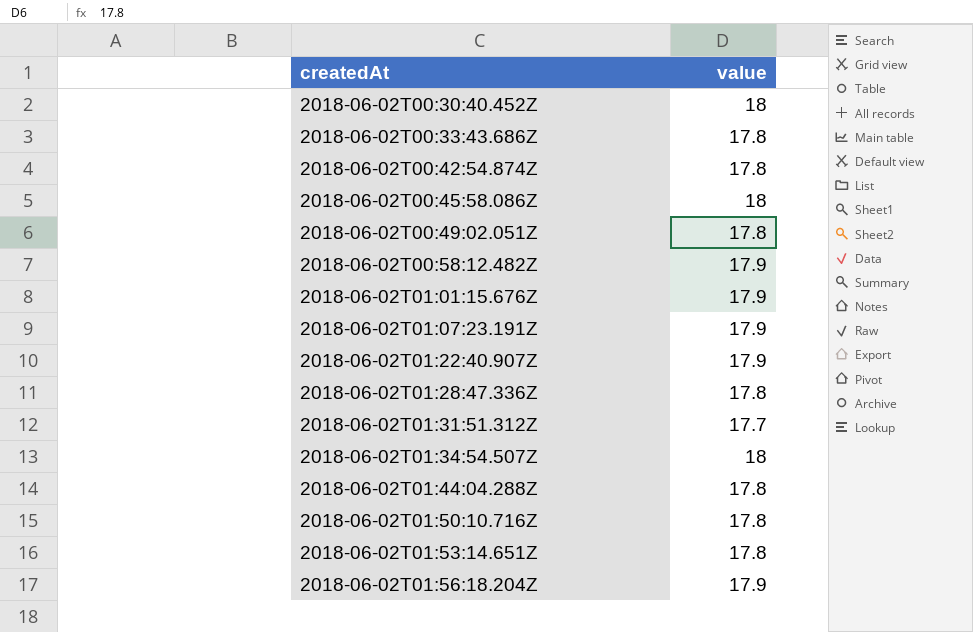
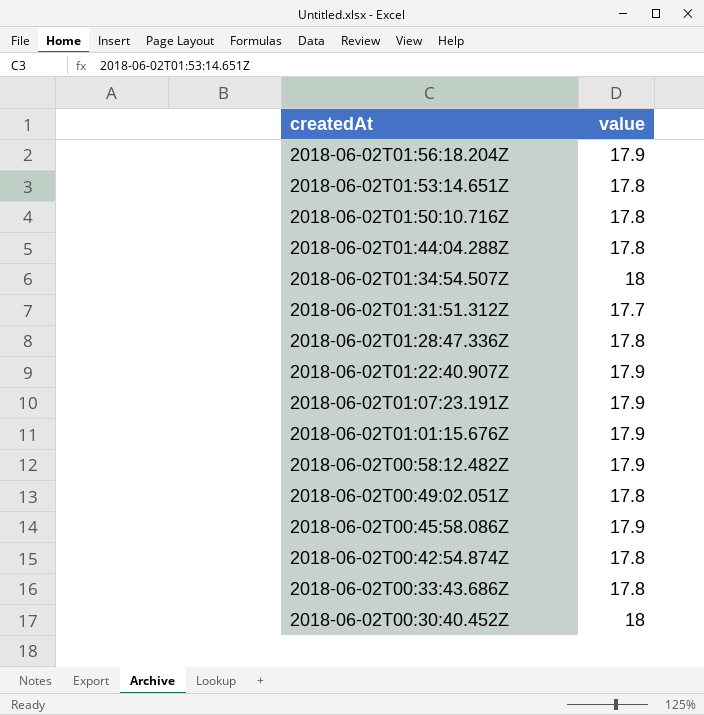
row order: createdAt ascending -> createdAt descending
2018-06-02T00:45:58.086Z | value: 18 -> 17.9

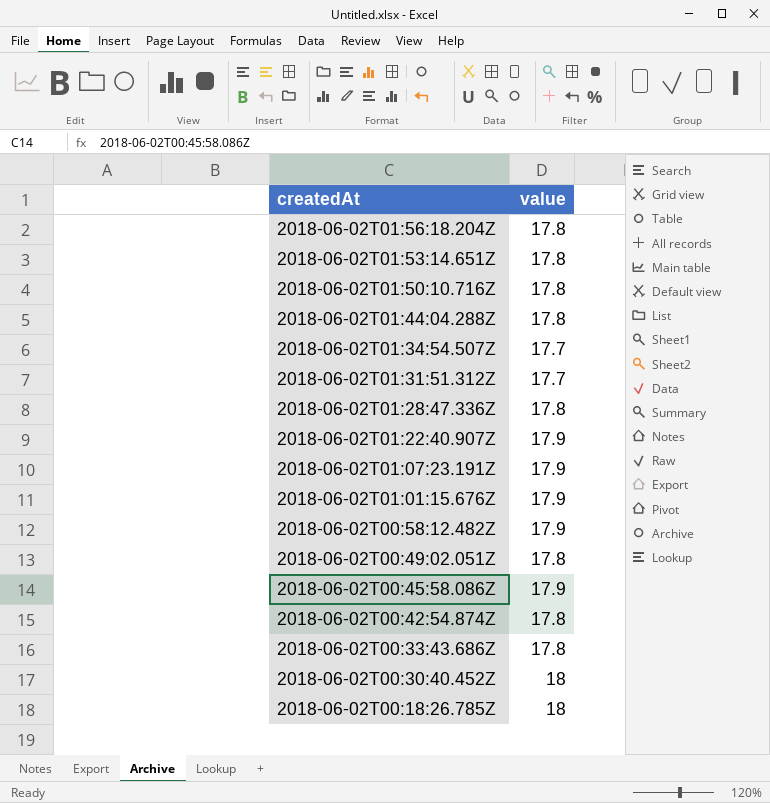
2018-06-02T01:56:18.204Z | value: 17.9 -> 17.8
2018-06-02T01:34:54.507Z | value: 18 -> 17.7
row 2018-06-02T00:18:26.785Z: none -> 18

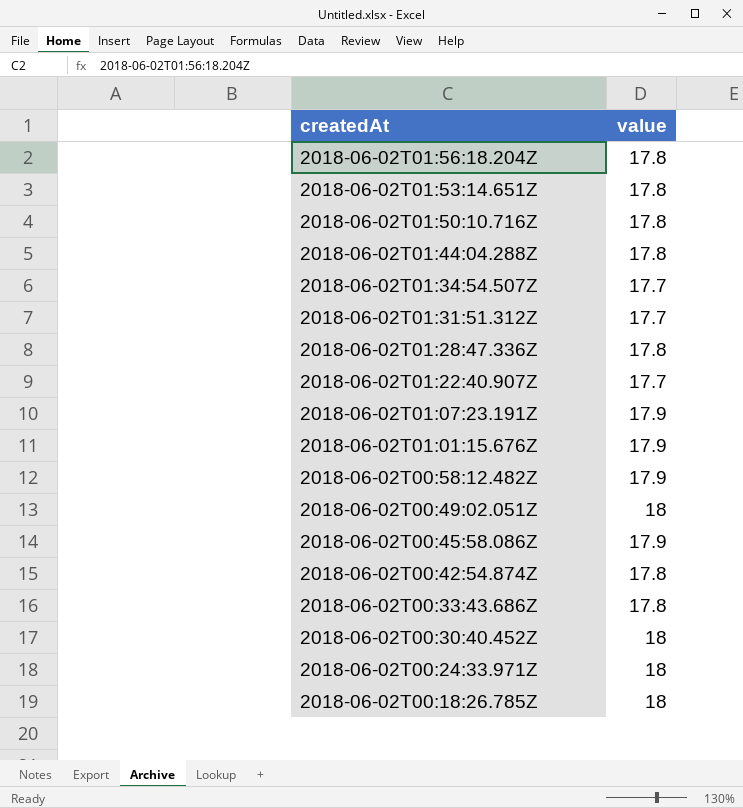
2018-06-02T01:22:40.907Z | value: 17.9 -> 17.7
2018-06-02T00:49:02.051Z | value: 17.8 -> 18
row 2018-06-02T00:24:33.971Z: none -> 18

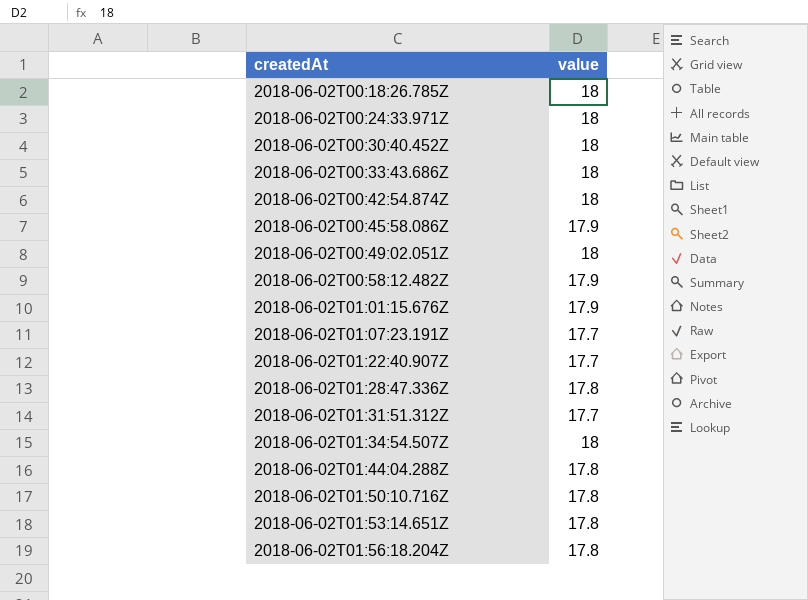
row order: createdAt descending -> createdAt ascending
2018-06-02T00:33:43.686Z | value: 17.8 -> 18
2018-06-02T00:42:54.874Z | value: 17.8 -> 18
2018-06-02T01:07:23.191Z | value: 17.9 -> 17.7
2018-06-02T01:34:54.507Z | value: 17.7 -> 18

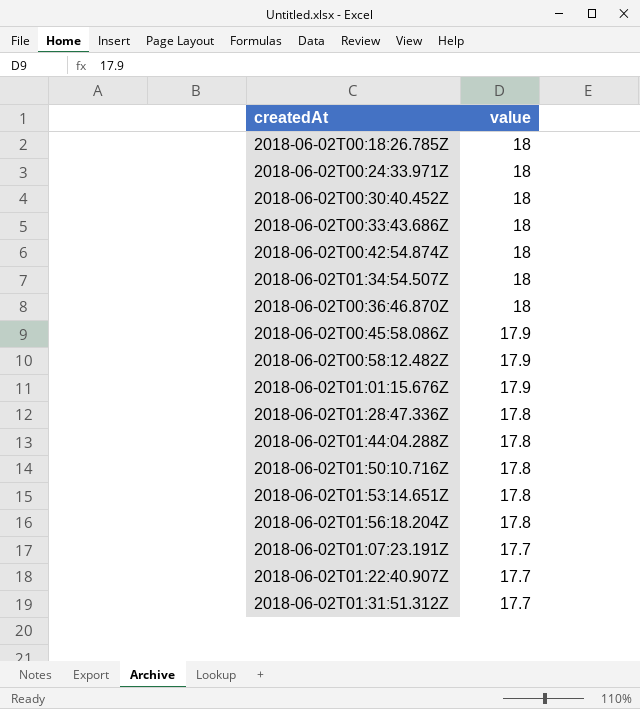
row order: createdAt ascending -> value descending
row 2018-06-02T00:49:02.051Z: 18 -> none
row 2018-06-02T00:36:46.870Z: none -> 18

